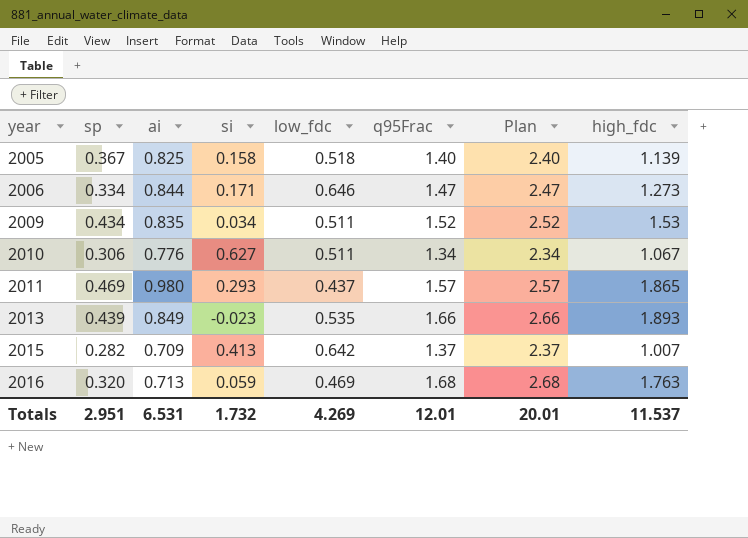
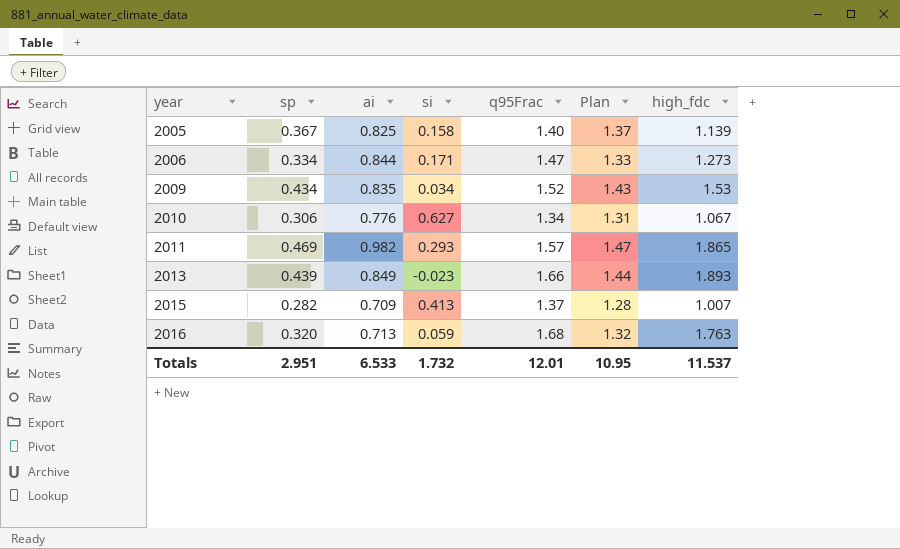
column low_fdc | position: 5 -> none
column Plan | formula: [q95Frac] + 1 -> [sp] + 1
2011 | ai: 0.980 -> 0.982
Totals | ai: 6.531 -> 6.533
Totals | Plan: 20.01 -> 10.95

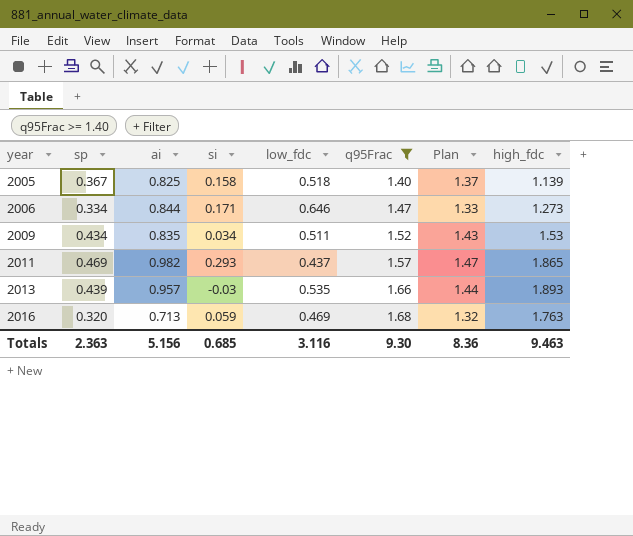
filter: none -> q95Frac >= 1.40
column low_fdc | position: none -> 5
2013 | ai: 0.849 -> 0.957
2013 | si: -0.023 -> -0.03
Totals | sp: 2.951 -> 2.363
Totals | ai: 6.533 -> 5.156
Totals | si: 1.732 -> 0.685
Totals | q95Frac: 12.01 -> 9.30
Totals | Plan: 10.95 -> 8.36
Totals | high_fdc: 11.537 -> 9.463

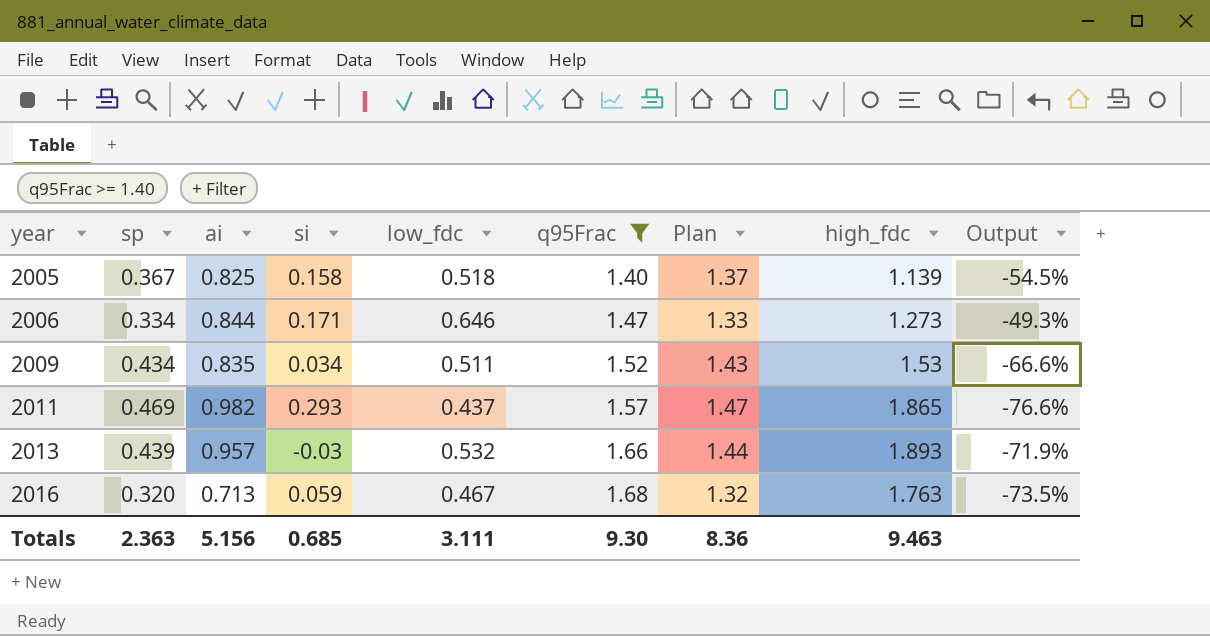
column Output | formula: none -> ([low_fdc] - [high_fdc]) / [high_fdc]
2013 | low_fdc: 0.535 -> 0.532
2016 | low_fdc: 0.469 -> 0.467
Totals | low_fdc: 3.116 -> 3.111

